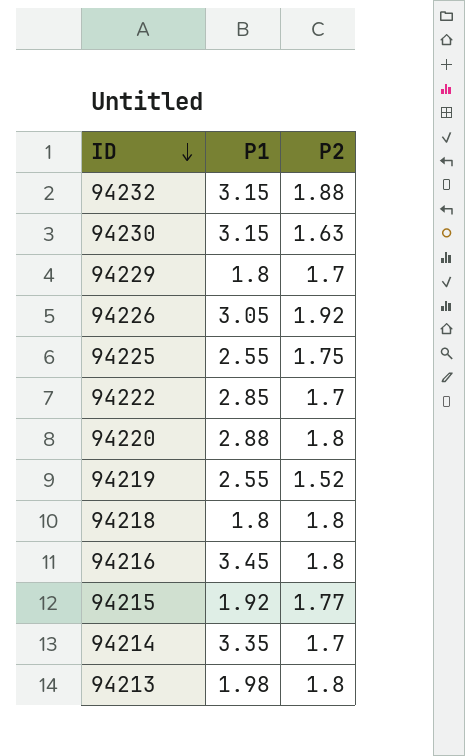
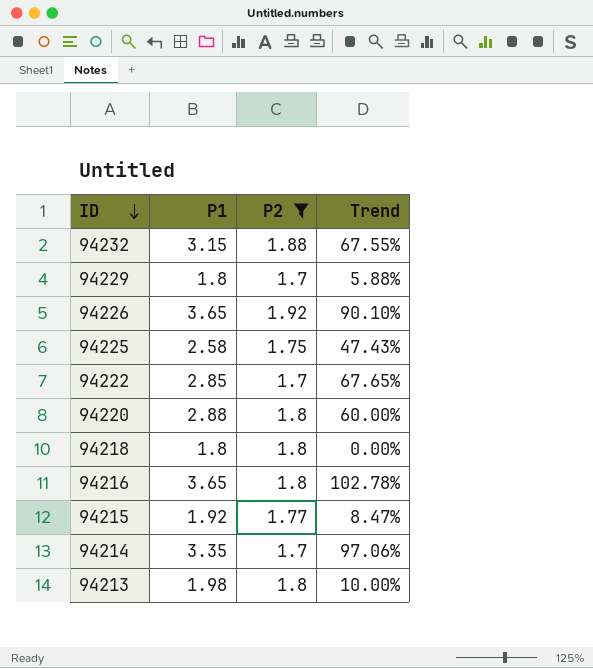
filter: none -> P2 >= 1.7
column Trend | formula: none -> ([P1] - [P2]) / [P2]
94226 | P1: 3.05 -> 3.65
94225 | P1: 2.55 -> 2.58
94216 | P1: 3.45 -> 3.65

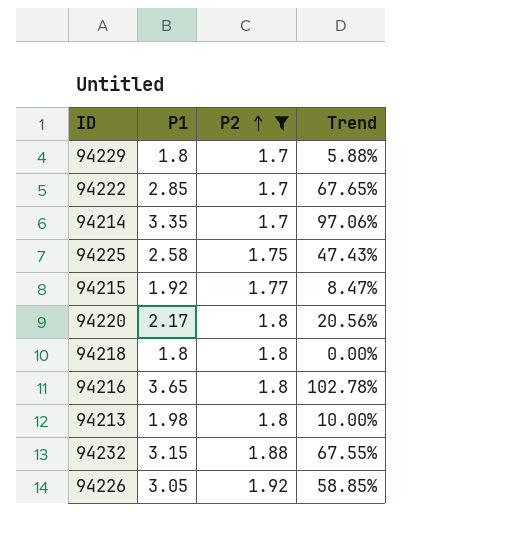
row order: ID descending -> P2 ascending
94220 | P1: 2.88 -> 2.17
94220 | Trend: 60.00% -> 20.56%
94226 | P1: 3.65 -> 3.05
94226 | Trend: 90.10% -> 58.85%

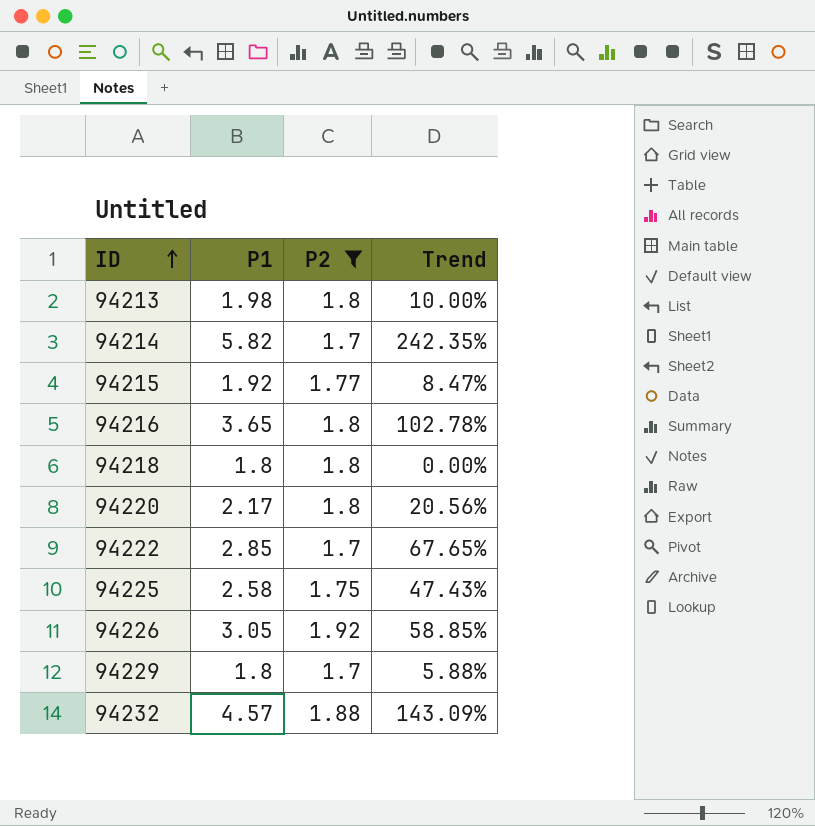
row order: P2 ascending -> ID ascending
94214 | P1: 3.35 -> 5.82
94214 | Trend: 97.06% -> 242.35%
94232 | P1: 3.15 -> 4.57
94232 | Trend: 67.55% -> 143.09%

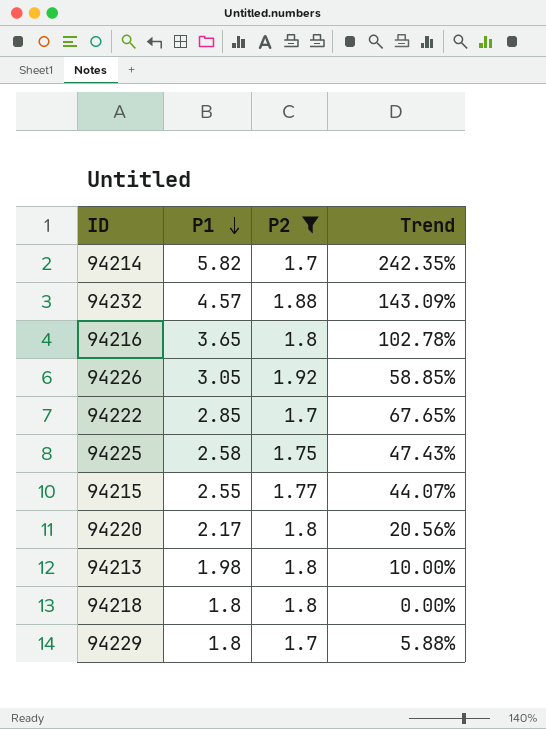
row order: ID ascending -> P1 descending
94215 | P1: 1.92 -> 2.55
94215 | Trend: 8.47% -> 44.07%

